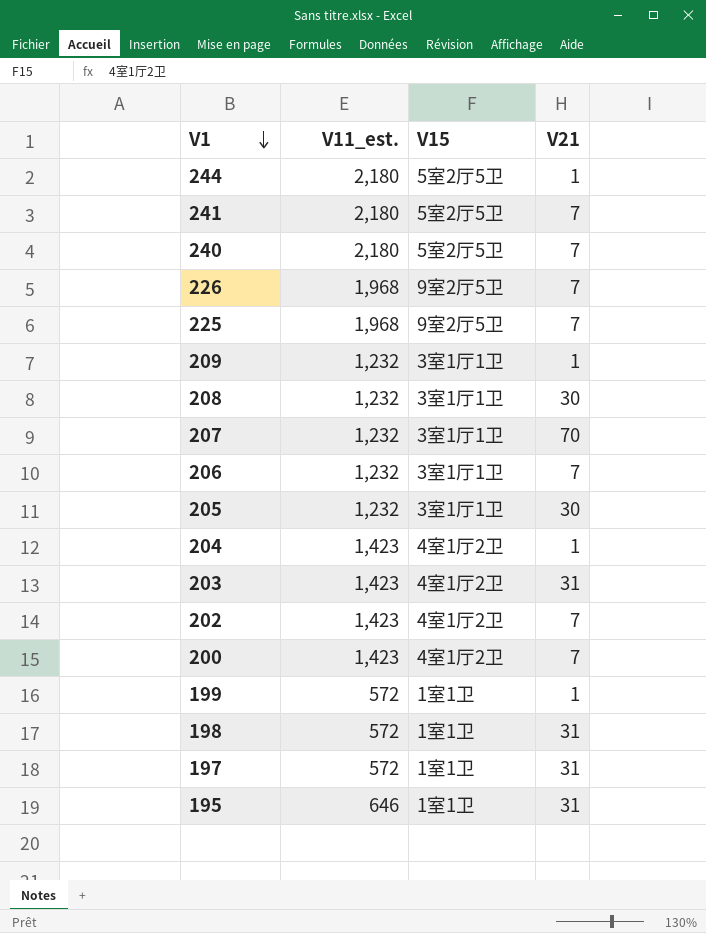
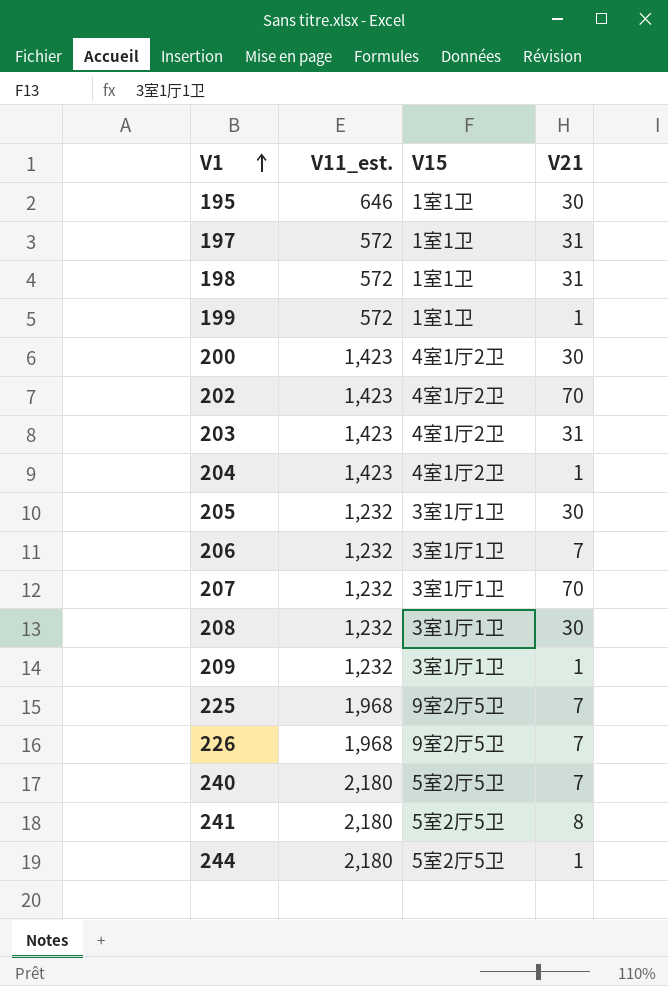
row order: V1 descending -> V1 ascending
195 | V21: 31 -> 30
200 | V21: 7 -> 30
202 | V21: 7 -> 70
241 | V21: 7 -> 8

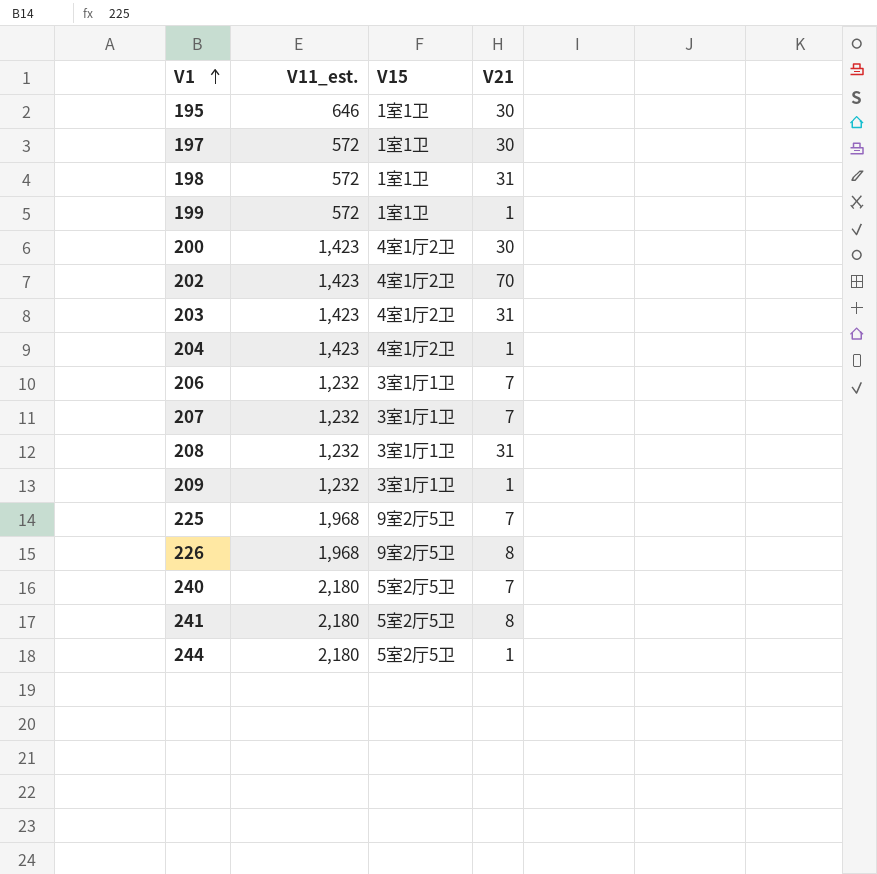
row 205: 1,232 | 3室1厅1卫 | 30 -> none
197 | V21: 31 -> 30
207 | V21: 70 -> 7
208 | V21: 30 -> 31
226 | V21: 7 -> 8

